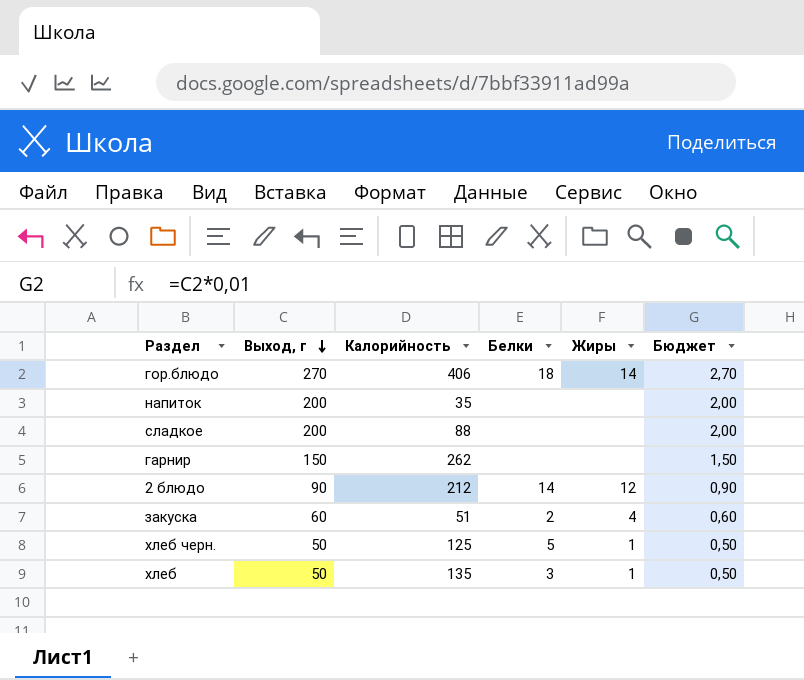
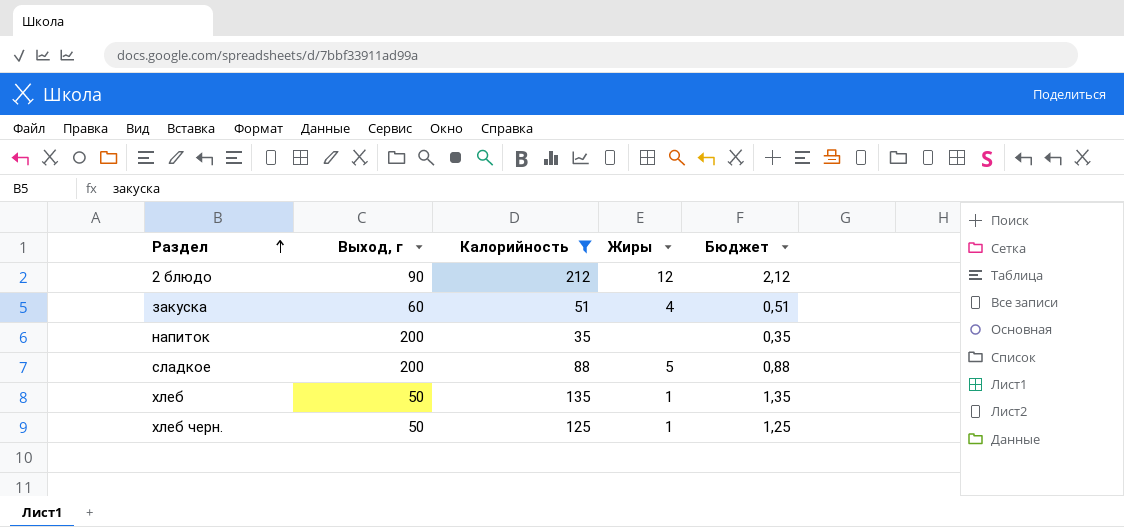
filter: none -> Калорийность <= 212
row order: Выход, г descending -> Раздел ascending
column Белки | position: 4 -> none
column Бюджет | formula: [Выход, г] * 0,01 -> [Калорийность] * 0,01
сладкое | Жиры: none -> 5

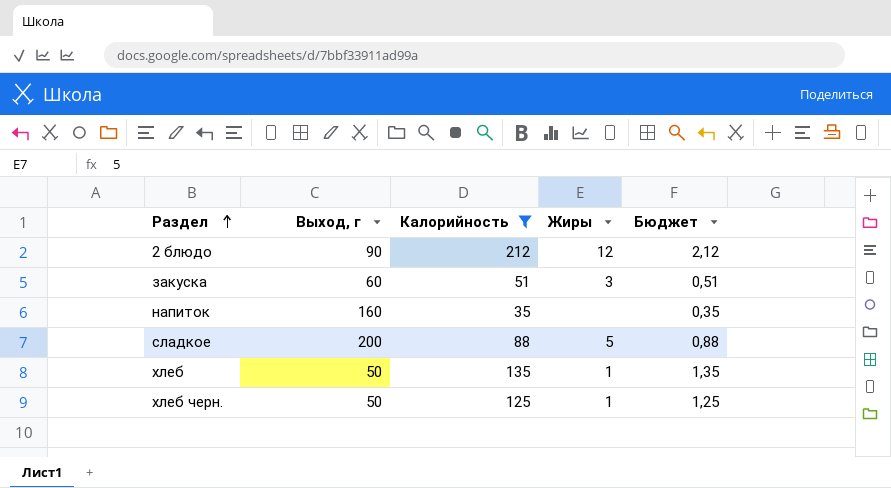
закуска | Жиры: 4 -> 3
напиток | Выход, г: 200 -> 160

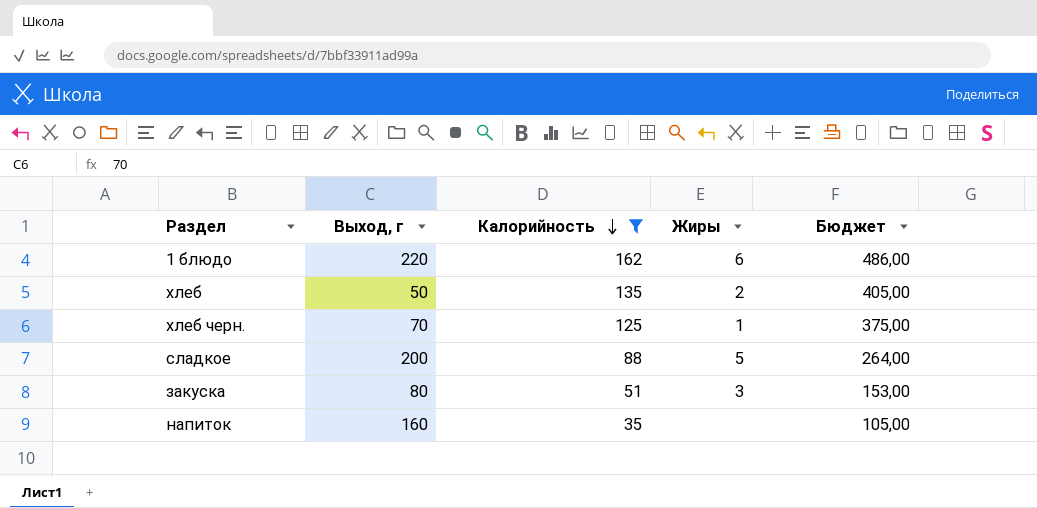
row order: Раздел ascending -> Калорийность descending
column Бюджет | formula: [Калорийность] * 0,01 -> [Калорийность] * 3
row 2 блюдо: 90 | 212 | 12 | 2,12 -> none
row 1 блюдо: none -> 220 | 162 | 6 | 486,00
хлеб | Жиры: 1 -> 2
хлеб черн. | Выход, г: 50 -> 70
закуска | Выход, г: 60 -> 80

